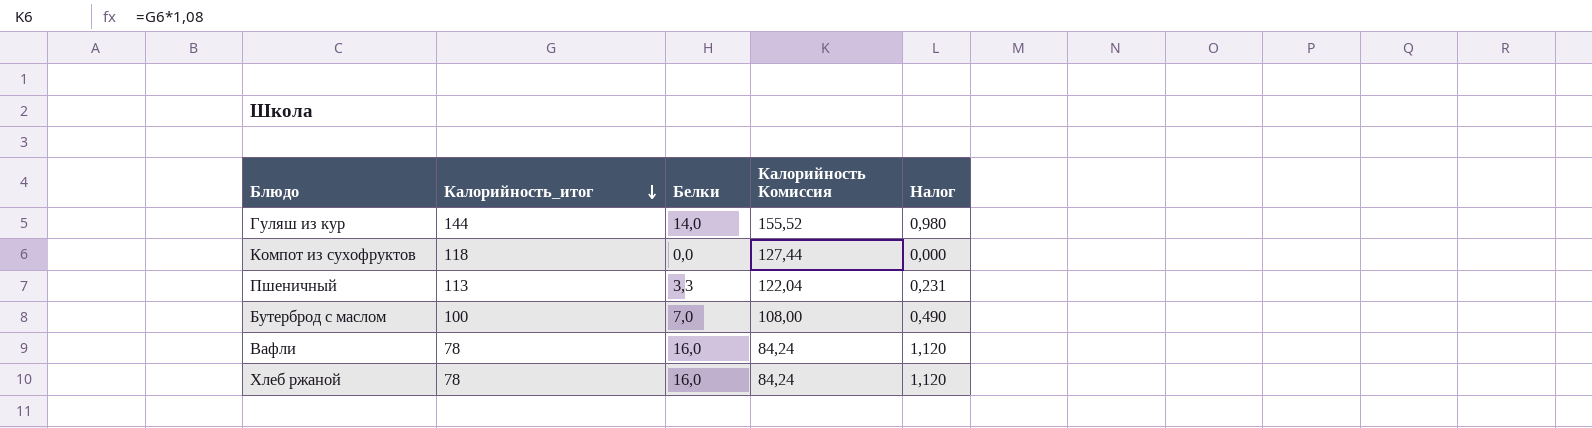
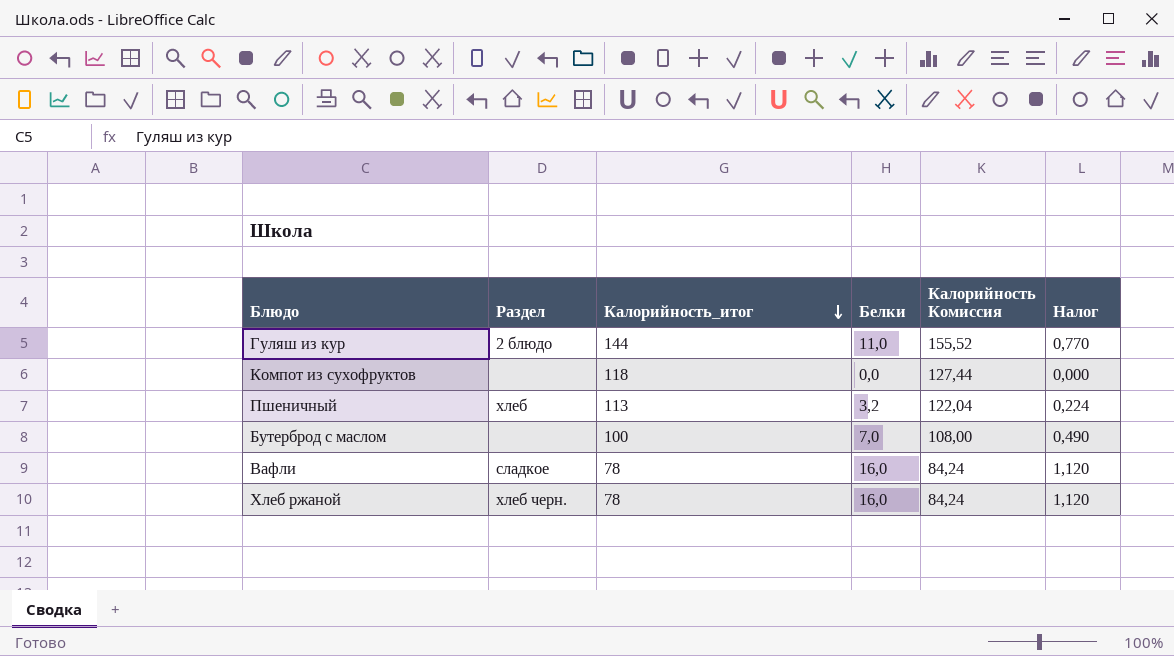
column Раздел | position: none -> 2
Гуляш из кур | Белки: 14,0 -> 11,0
Гуляш из кур | Налог: 0,980 -> 0,770
Пшеничный | Белки: 3,3 -> 3,2
Пшеничный | Налог: 0,231 -> 0,224

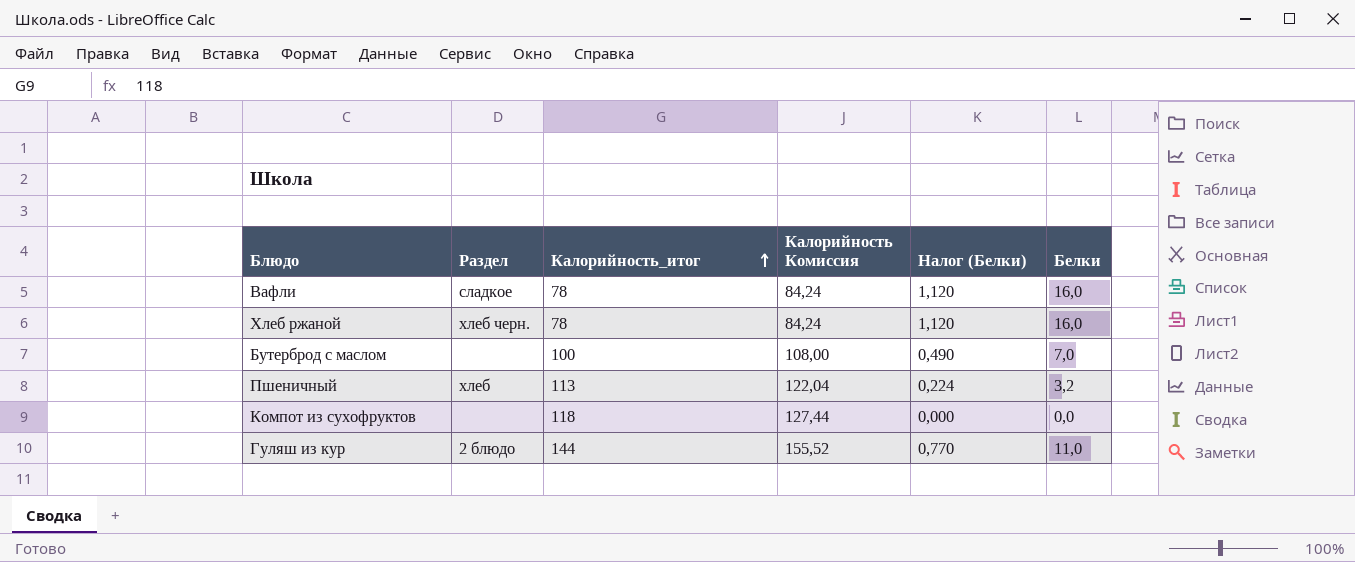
row order: Калорийность_итог descending -> Калорийность_итог ascending
column name: Налог -> Налог (Белки)
column Белки | position: 4 -> 6

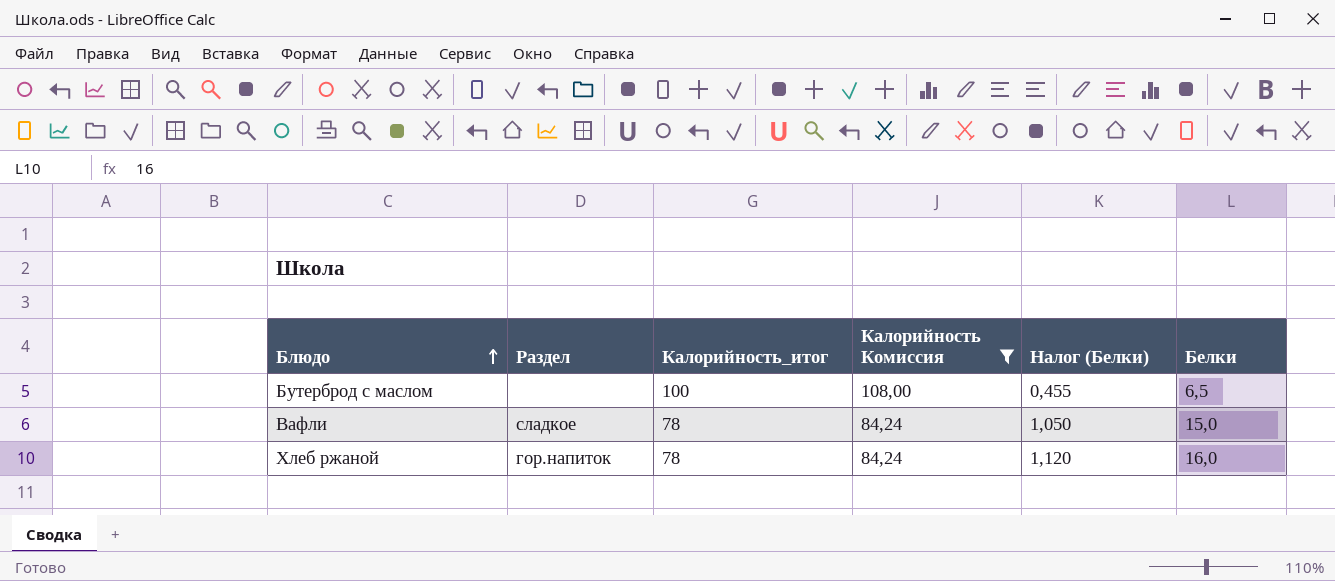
filter: none -> Калорийность Комиссия <= 108,00
row order: Калорийность_итог ascending -> Блюдо ascending
Бутерброд с маслом | Налог (Белки): 0,490 -> 0,455
Бутерброд с маслом | Белки: 7,0 -> 6,5
Вафли | Налог (Белки): 1,120 -> 1,050
Вафли | Белки: 16,0 -> 15,0
Хлеб ржаной | Раздел: хлеб черн. -> гор.напиток

